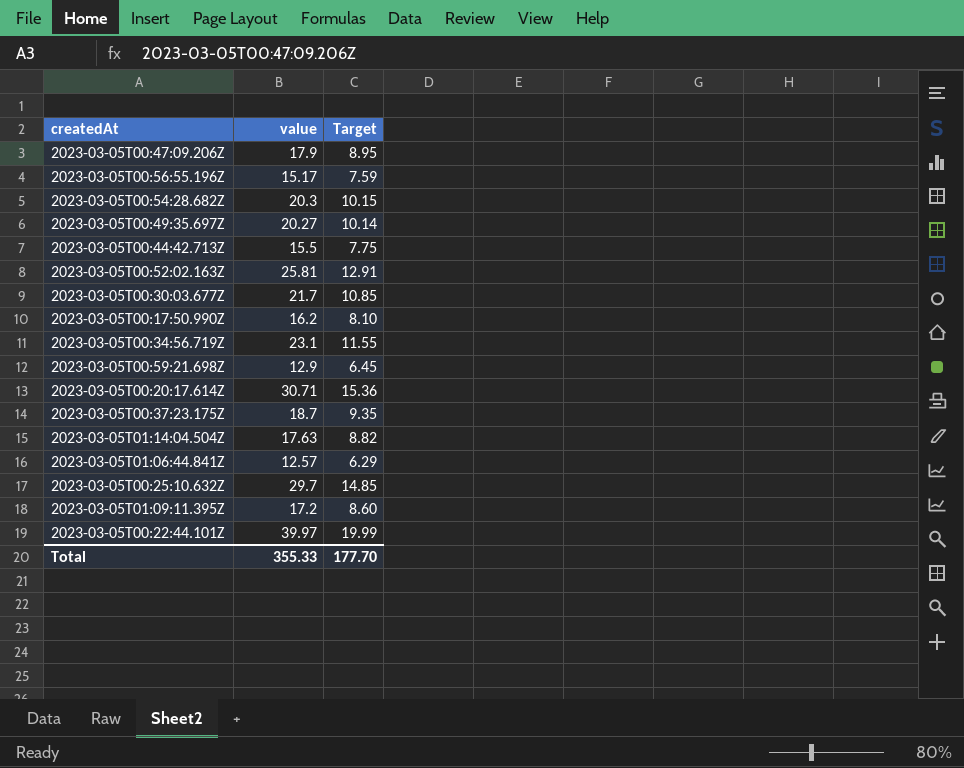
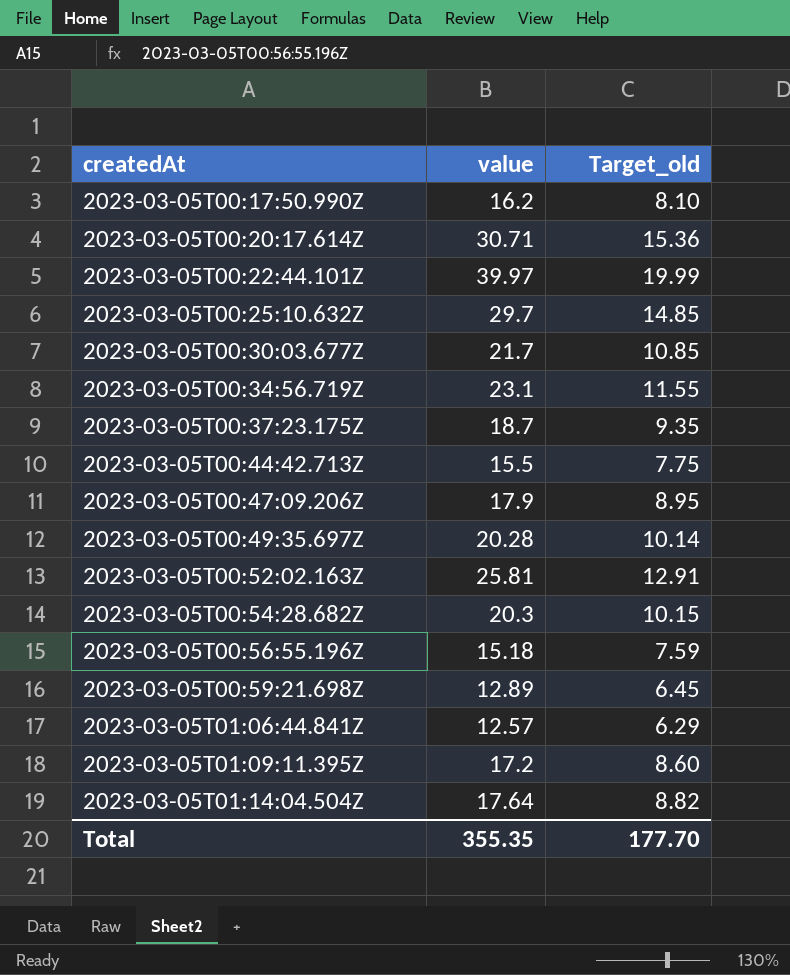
row order: none -> createdAt ascending
column name: Target -> Target_old
2023-03-05T00:49:35.697Z | value: 20.27 -> 20.28
2023-03-05T00:56:55.196Z | value: 15.17 -> 15.18
2023-03-05T00:59:21.698Z | value: 12.9 -> 12.89
2023-03-05T01:14:04.504Z | value: 17.63 -> 17.64
Total | value: 355.33 -> 355.35

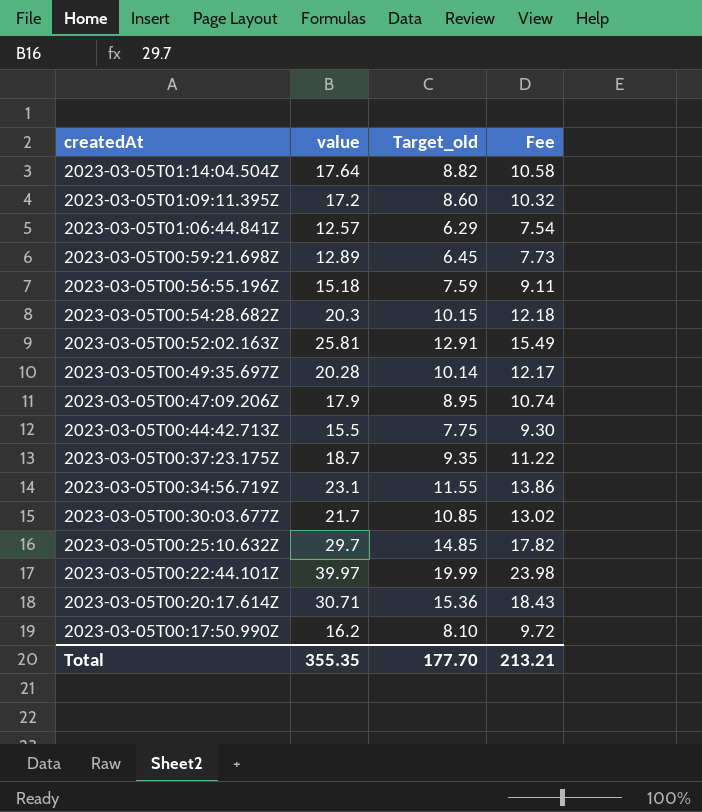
row order: createdAt ascending -> createdAt descending
column Fee | formula: none -> [value] * 0.6

